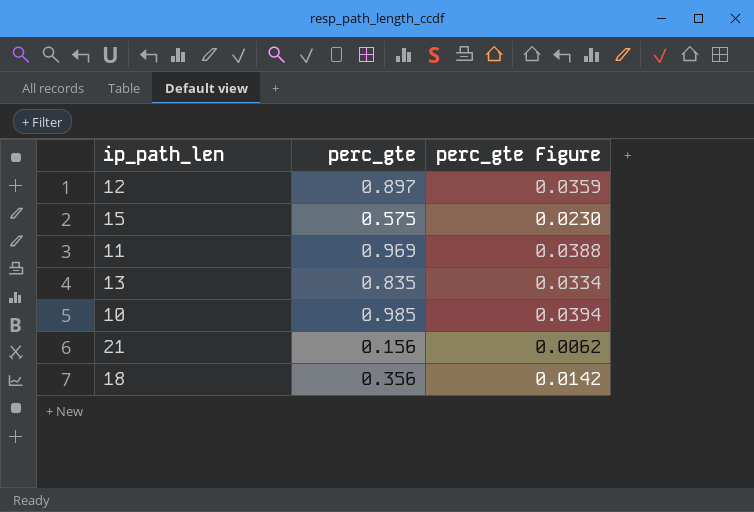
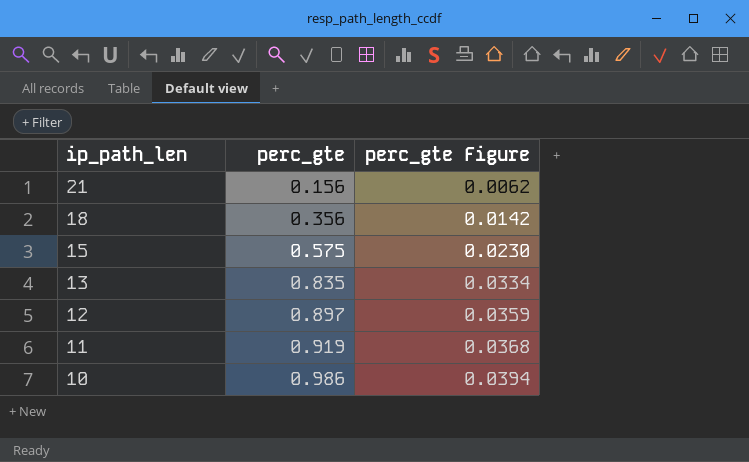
row order: none -> ip_path_len descending
11 | perc_gte: 0.969 -> 0.919
11 | perc_gte Figure: 0.0388 -> 0.0368
10 | perc_gte: 0.985 -> 0.986

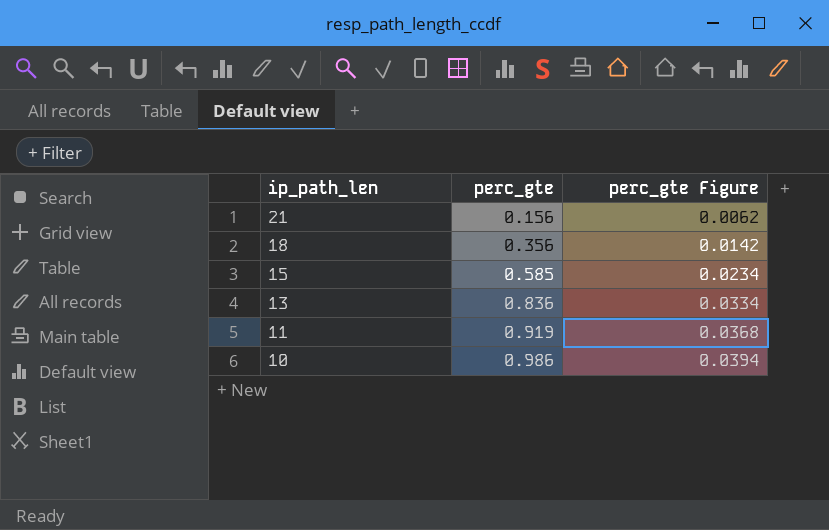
row 12: 0.897 | 0.0359 -> none
15 | perc_gte: 0.575 -> 0.585
15 | perc_gte Figure: 0.0230 -> 0.0234
13 | perc_gte: 0.835 -> 0.836

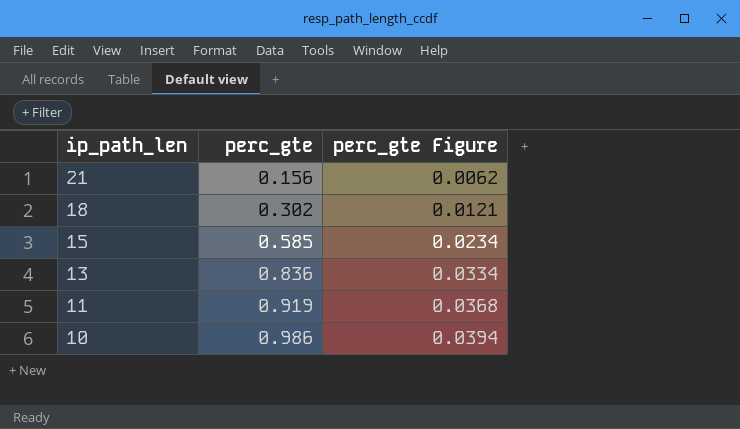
18 | perc_gte: 0.356 -> 0.302
18 | perc_gte Figure: 0.0142 -> 0.0121

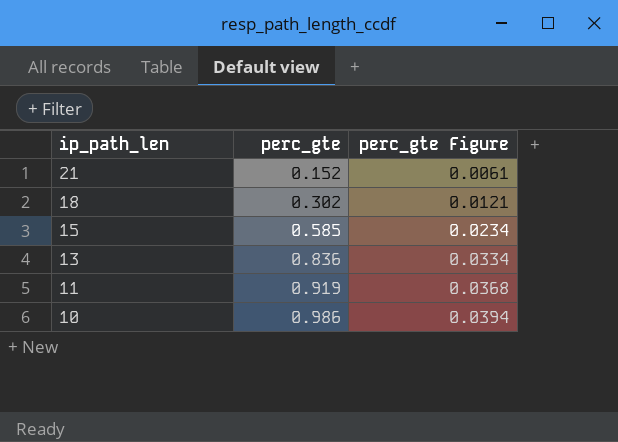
21 | perc_gte: 0.156 -> 0.152
21 | perc_gte Figure: 0.0062 -> 0.0061

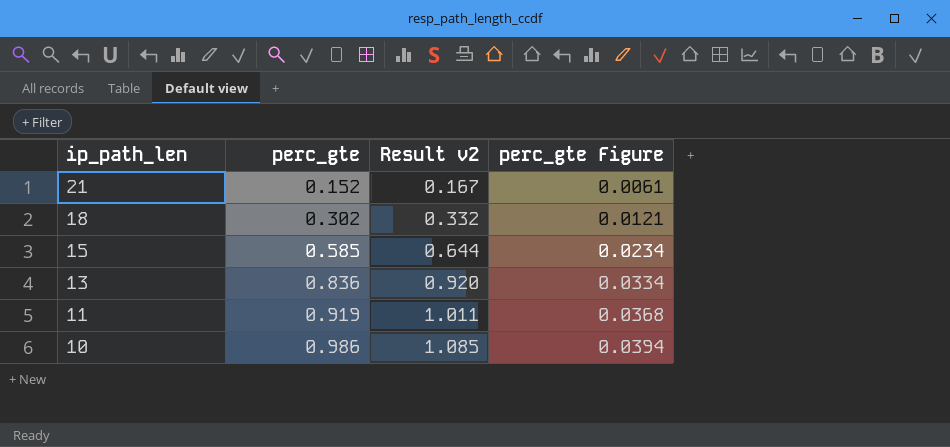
column Result v2 | formula: none -> [perc_gte] * 1.1

